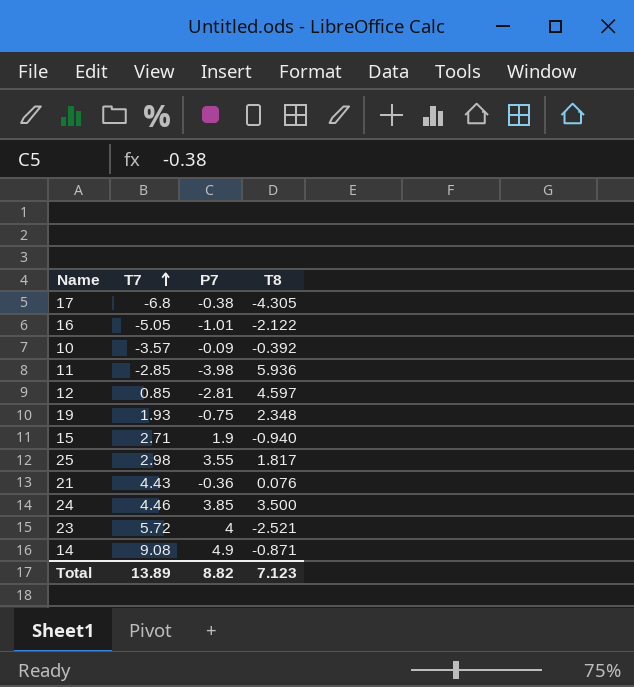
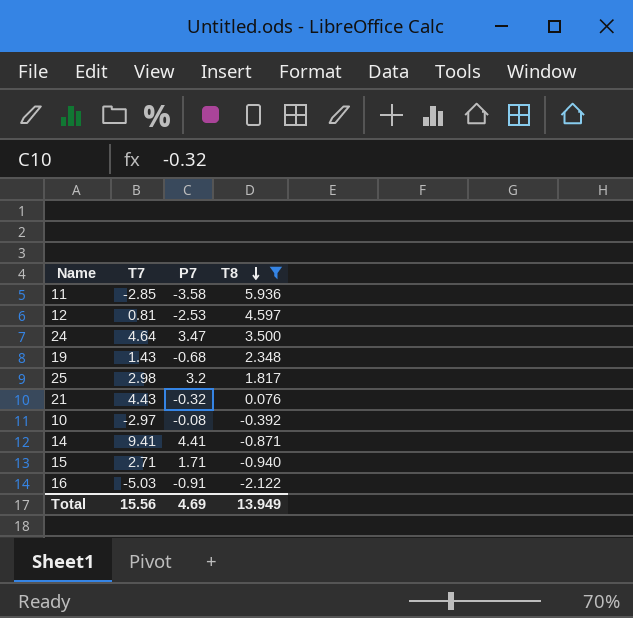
filter: none -> T8 >= -2.122
row order: T7 ascending -> T8 descending
11 | P7: -3.98 -> -3.58
12 | T7: 0.85 -> 0.81
12 | P7: -2.81 -> -2.53
24 | T7: 4.46 -> 4.64
24 | P7: 3.85 -> 3.47
19 | T7: 1.93 -> 1.43
19 | P7: -0.75 -> -0.68
25 | P7: 3.55 -> 3.2
21 | P7: -0.36 -> -0.32
10 | T7: -3.57 -> -2.97
10 | P7: -0.09 -> -0.08
14 | T7: 9.08 -> 9.41
14 | P7: 4.9 -> 4.41
15 | P7: 1.9 -> 1.71
16 | T7: -5.05 -> -5.03
16 | P7: -1.01 -> -0.91
Total | T7: 13.89 -> 15.56
Total | P7: 8.82 -> 4.69
Total | T8: 7.123 -> 13.949

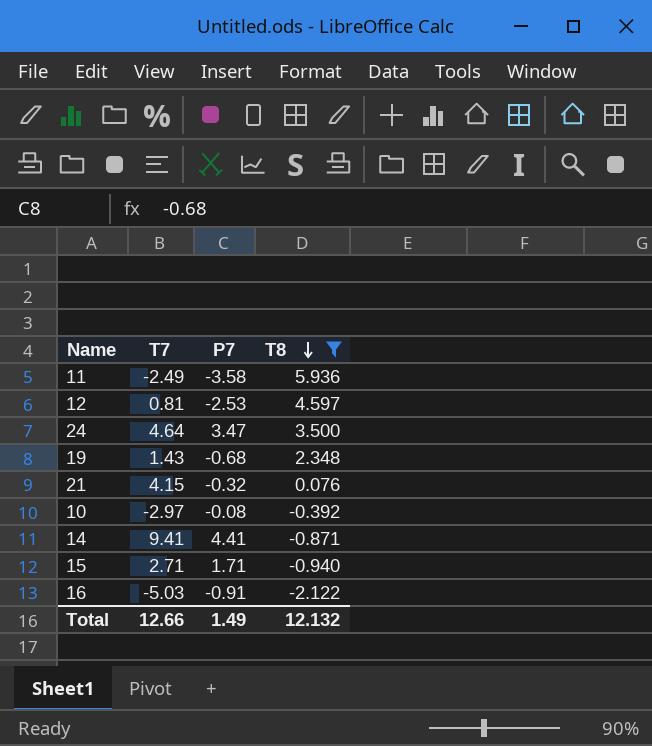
row 25: 2.98 | 3.2 | 1.817 -> none
11 | T7: -2.85 -> -2.49
21 | T7: 4.43 -> 4.15
Total | T7: 15.56 -> 12.66
Total | P7: 4.69 -> 1.49
Total | T8: 13.949 -> 12.132

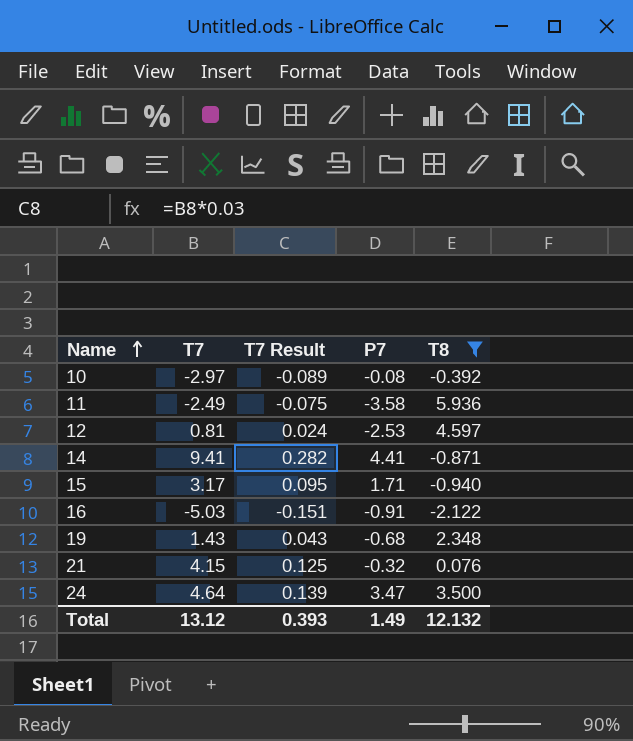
row order: T8 descending -> Name ascending
column T7 Result | formula: none -> [T7] * 0.03
15 | T7: 2.71 -> 3.17
Total | T7: 12.66 -> 13.12

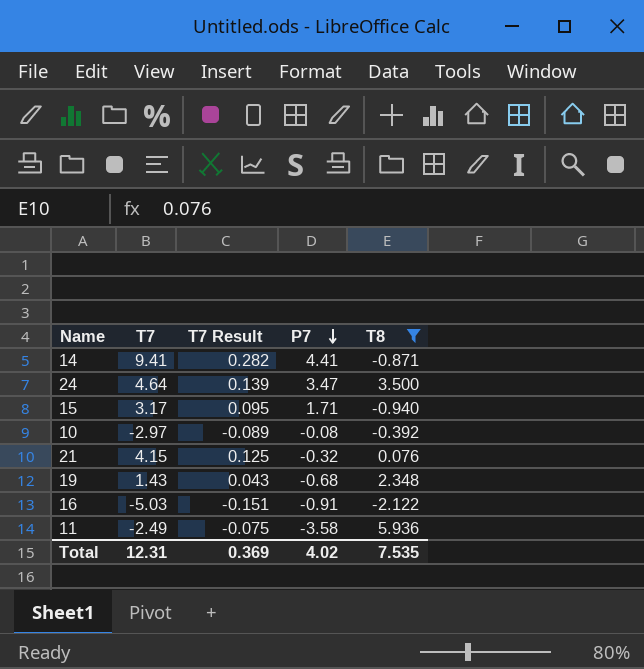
row order: Name ascending -> P7 descending
row 12: 0.81 | 0.024 | -2.53 | 4.597 -> none
Total | T7: 13.12 -> 12.31
Total | T7 Result: 0.393 -> 0.369
Total | P7: 1.49 -> 4.02
Total | T8: 12.132 -> 7.535

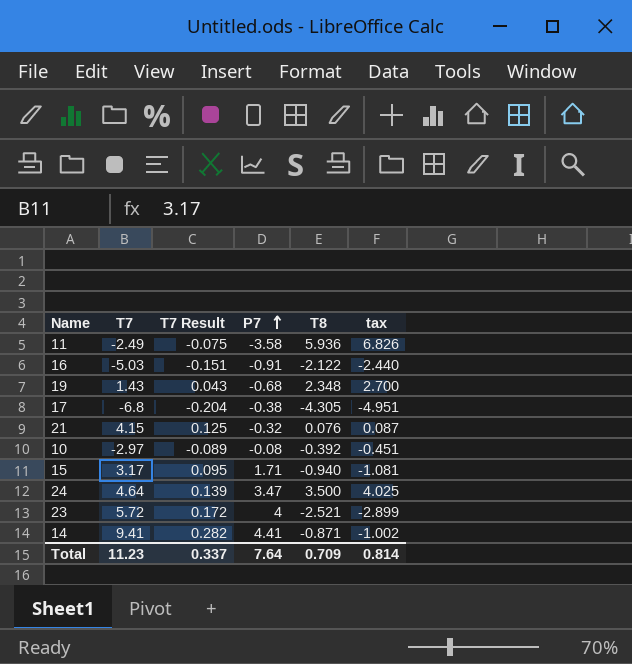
filter: T8 >= -2.122 -> none
row order: P7 descending -> P7 ascending
column tax | formula: none -> [T8] * 1.15
Total | T7: 12.31 -> 11.23
Total | T7 Result: 0.369 -> 0.337
Total | P7: 4.02 -> 7.64
Total | T8: 7.535 -> 0.709

